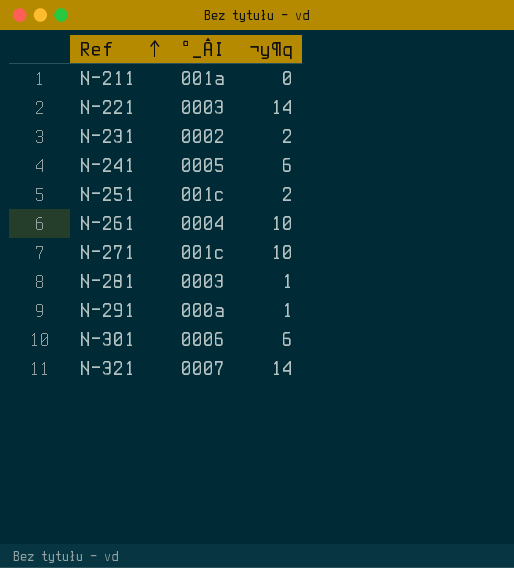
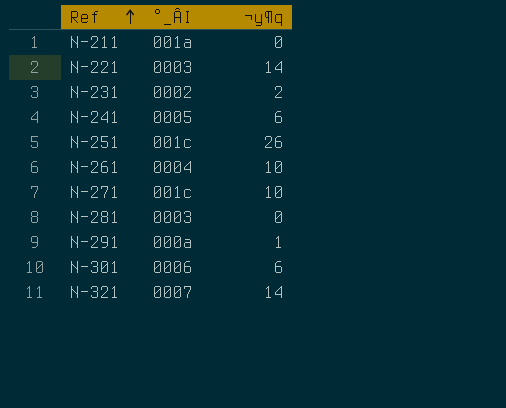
N-251 | ¬y¶q: 2 -> 26
N-281 | ¬y¶q: 1 -> 0

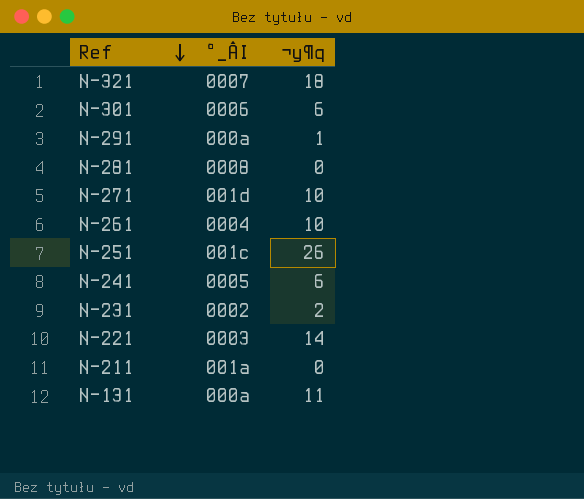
row order: Ref ascending -> Ref descending
N-321 | ¬y¶q: 14 -> 18
N-281 | °_ÂI: 0003 -> 0008
N-271 | °_ÂI: 001c -> 001d
row N-131: none -> 000a | 11

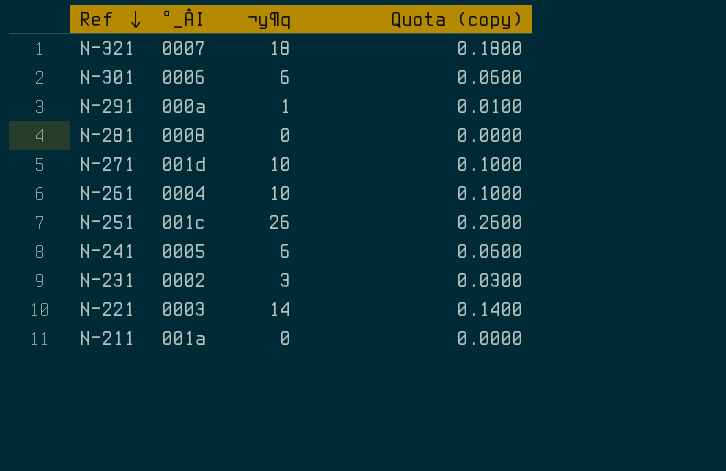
column Quota (copy) | formula: none -> [¬y¶q] * 0.01
row N-131: 000a | 11 -> none
N-231 | ¬y¶q: 2 -> 3

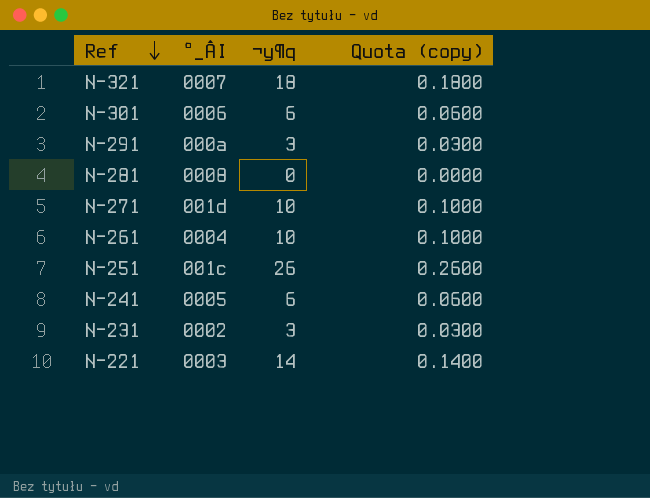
row N-211: 001a | 0 | 0.0000 -> none
N-291 | ¬y¶q: 1 -> 3
N-291 | Quota (copy): 0.0100 -> 0.0300

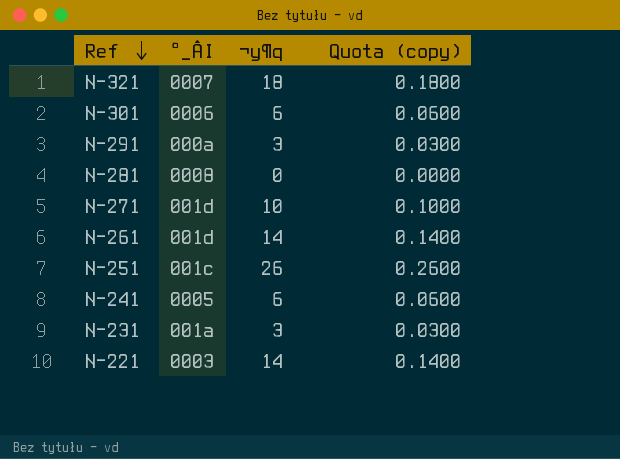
N-261 | °_ÂI: 0004 -> 001d
N-261 | ¬y¶q: 10 -> 14
N-261 | Quota (copy): 0.1000 -> 0.1400
N-231 | °_ÂI: 0002 -> 001a

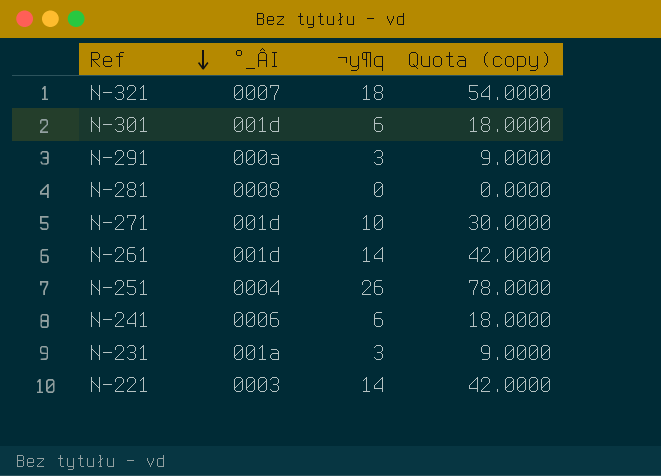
column Quota (copy) | formula: [¬y¶q] * 0.01 -> [¬y¶q] * 3
N-301 | °_ÂI: 0006 -> 001d
N-251 | °_ÂI: 001c -> 0004
N-241 | °_ÂI: 0005 -> 0006

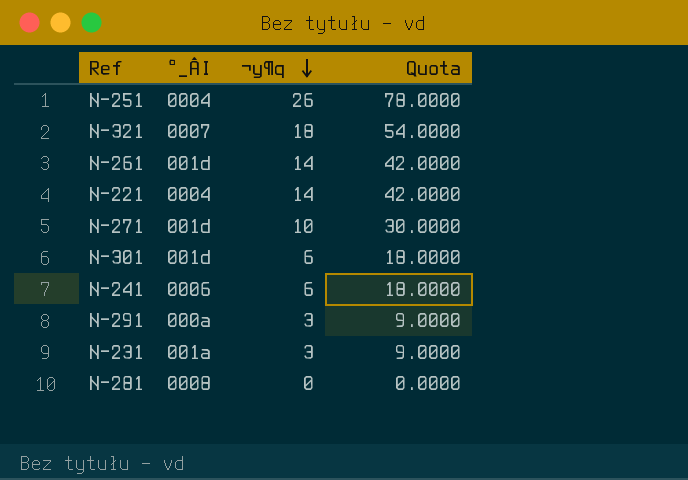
row order: Ref descending -> ¬y¶q descending
column name: Quota (copy) -> Quota
N-221 | °_ÂI: 0003 -> 0004

